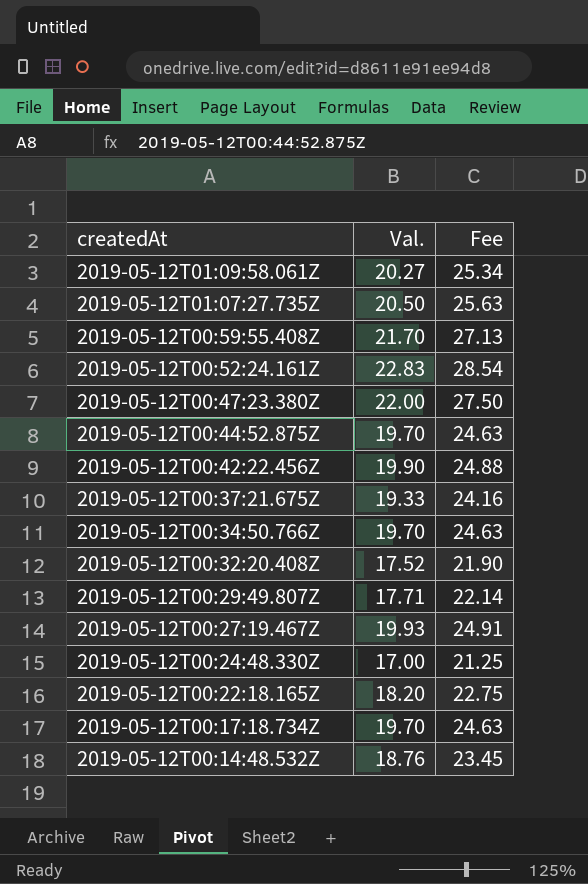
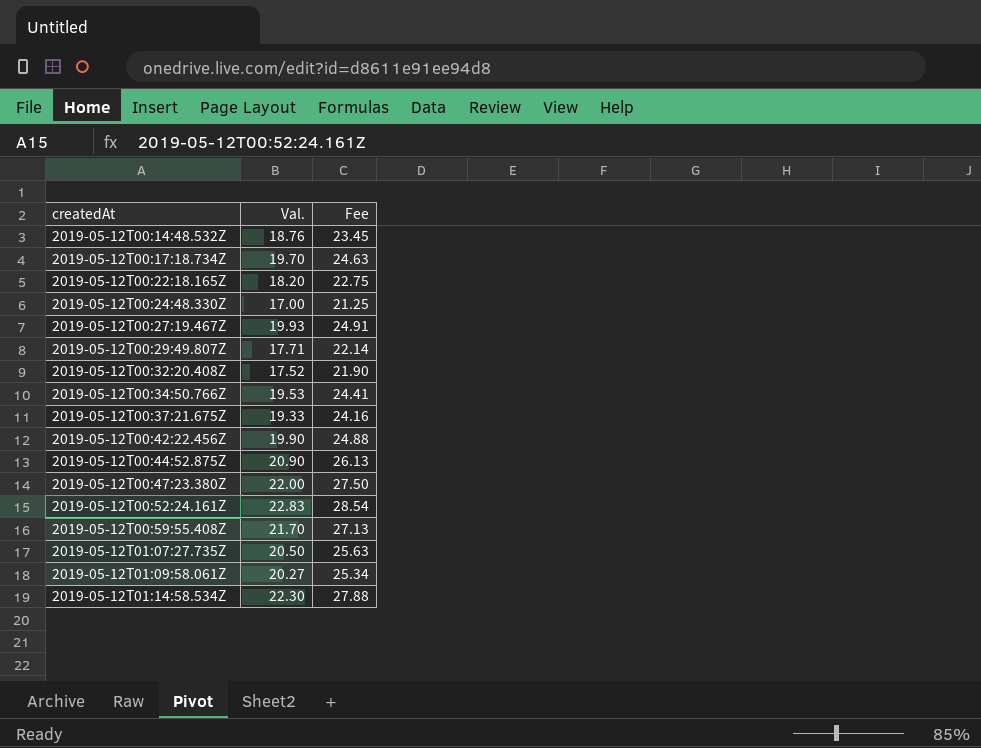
row order: createdAt descending -> createdAt ascending
2019-05-12T00:34:50.766Z | Val.: 19.70 -> 19.53
2019-05-12T00:34:50.766Z | Fee: 24.63 -> 24.41
2019-05-12T00:44:52.875Z | Val.: 19.70 -> 20.90
2019-05-12T00:44:52.875Z | Fee: 24.63 -> 26.13
row 2019-05-12T01:14:58.534Z: none -> 22.30 | 27.88

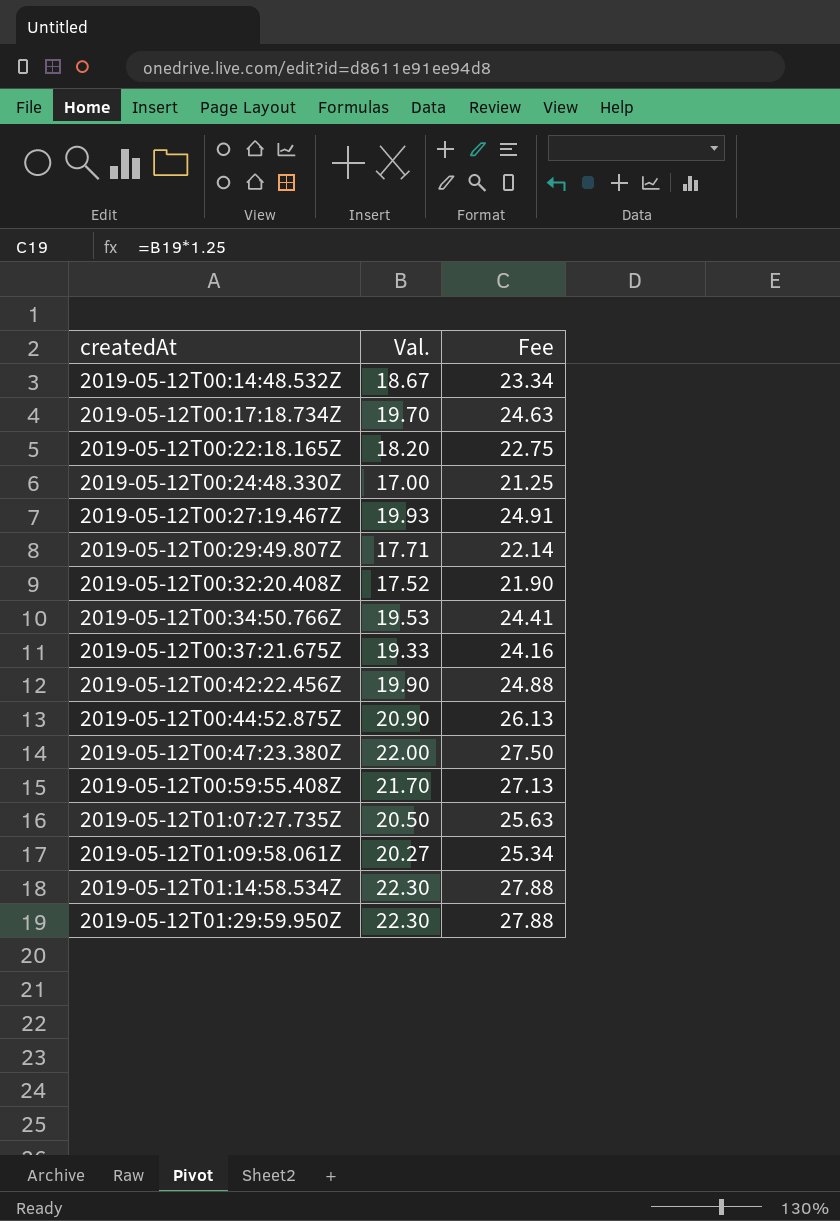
row 2019-05-12T00:52:24.161Z: 22.83 | 28.54 -> none
2019-05-12T00:14:48.532Z | Val.: 18.76 -> 18.67
2019-05-12T00:14:48.532Z | Fee: 23.45 -> 23.34
row 2019-05-12T01:29:59.950Z: none -> 22.30 | 27.88

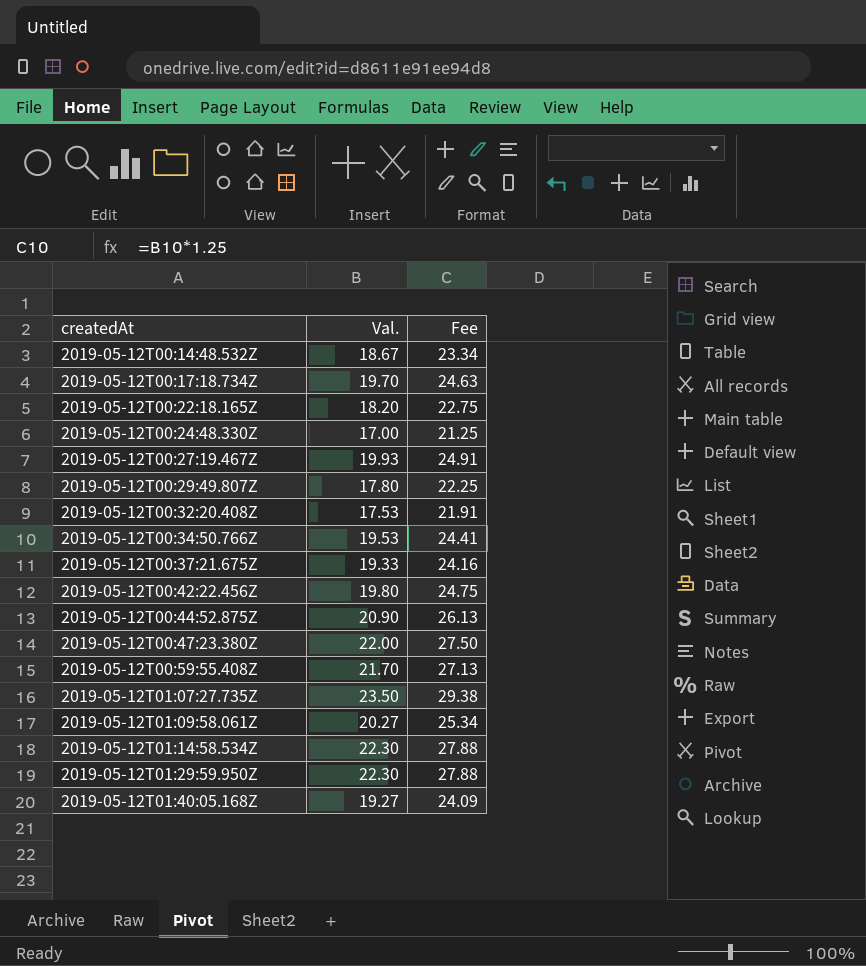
2019-05-12T00:29:49.807Z | Val.: 17.71 -> 17.80
2019-05-12T00:29:49.807Z | Fee: 22.14 -> 22.25
2019-05-12T00:32:20.408Z | Val.: 17.52 -> 17.53
2019-05-12T00:32:20.408Z | Fee: 21.90 -> 21.91
2019-05-12T00:42:22.456Z | Val.: 19.90 -> 19.80
2019-05-12T00:42:22.456Z | Fee: 24.88 -> 24.75
2019-05-12T01:07:27.735Z | Val.: 20.50 -> 23.50
2019-05-12T01:07:27.735Z | Fee: 25.63 -> 29.38
row 2019-05-12T01:40:05.168Z: none -> 19.27 | 24.09

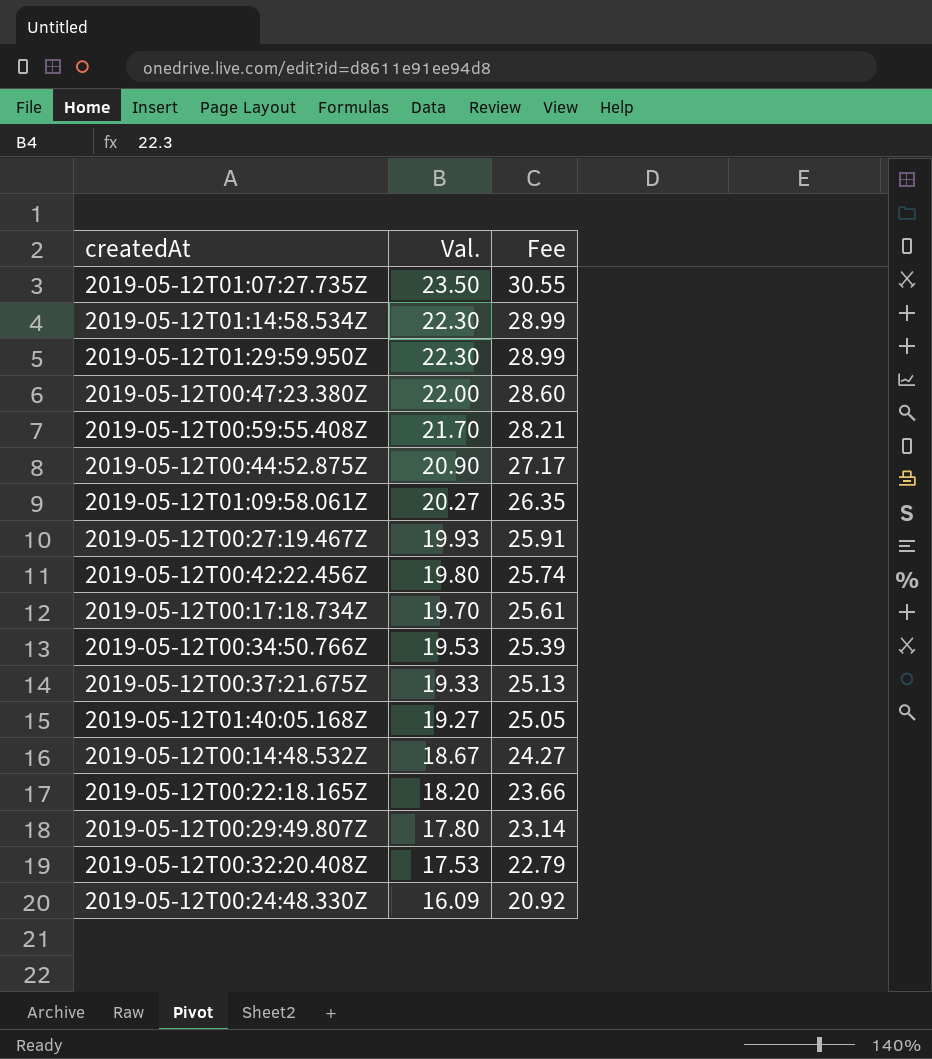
row order: createdAt ascending -> Val. descending
column Fee | formula: [Val.] * 1.25 -> [Val.] * 1.3
2019-05-12T00:24:48.330Z | Val.: 17.00 -> 16.09

